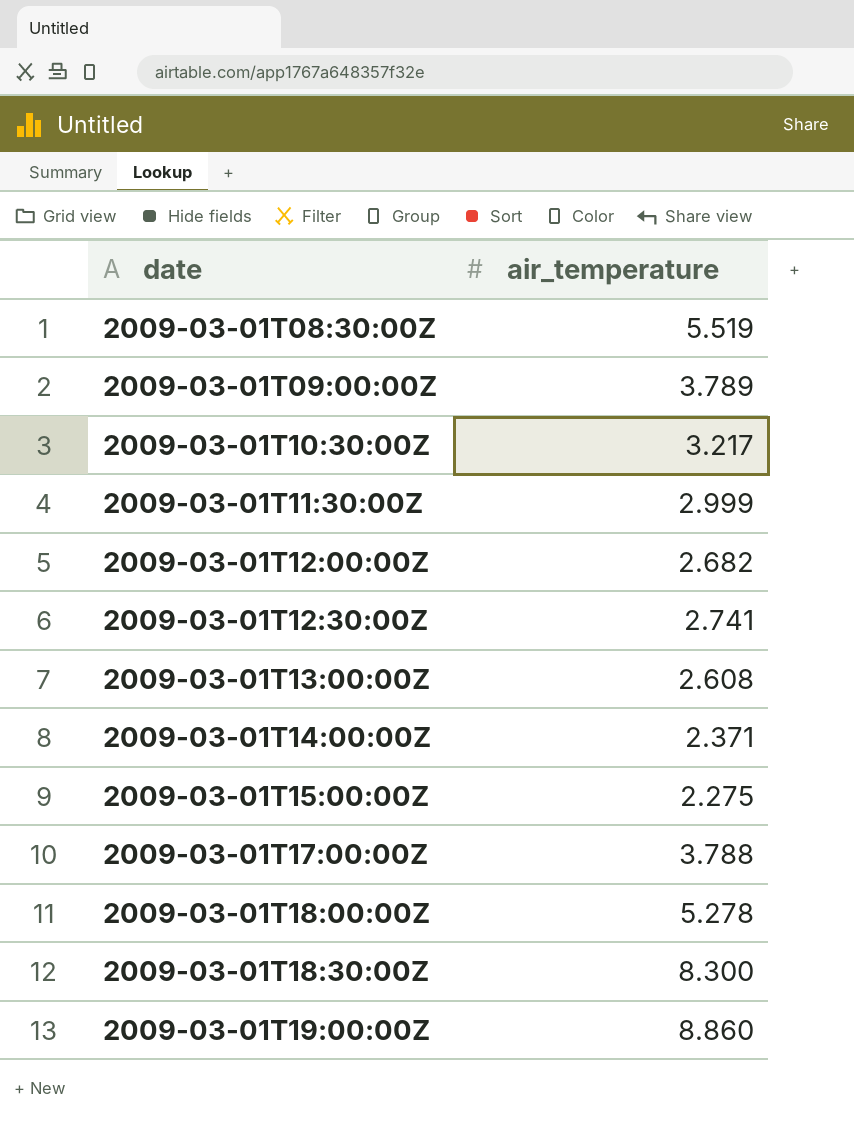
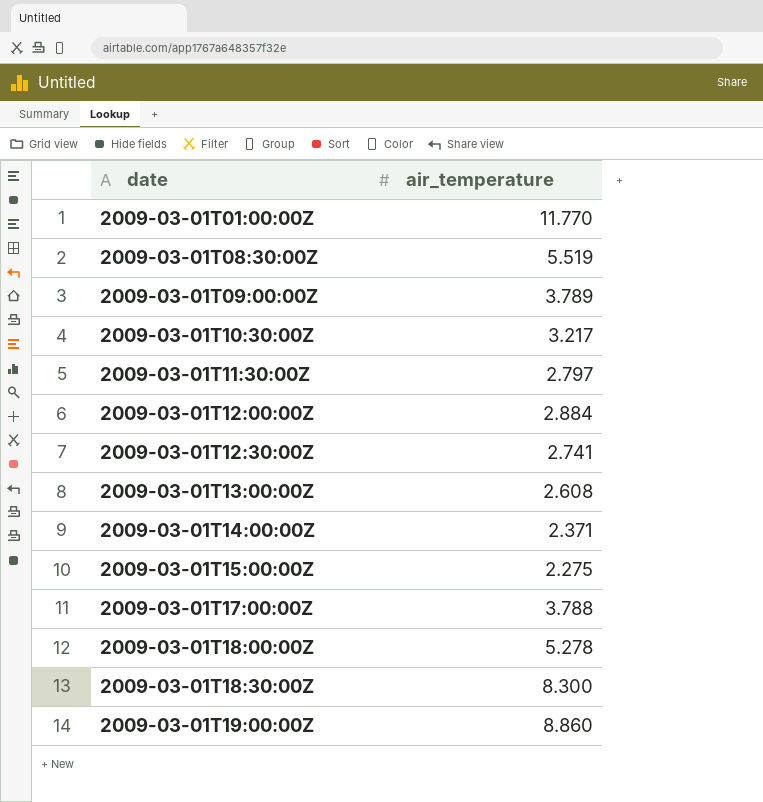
row 2009-03-01T01:00:00Z: none -> 11.770
2009-03-01T11:30:00Z | air_temperature: 2.999 -> 2.797
2009-03-01T12:00:00Z | air_temperature: 2.682 -> 2.884

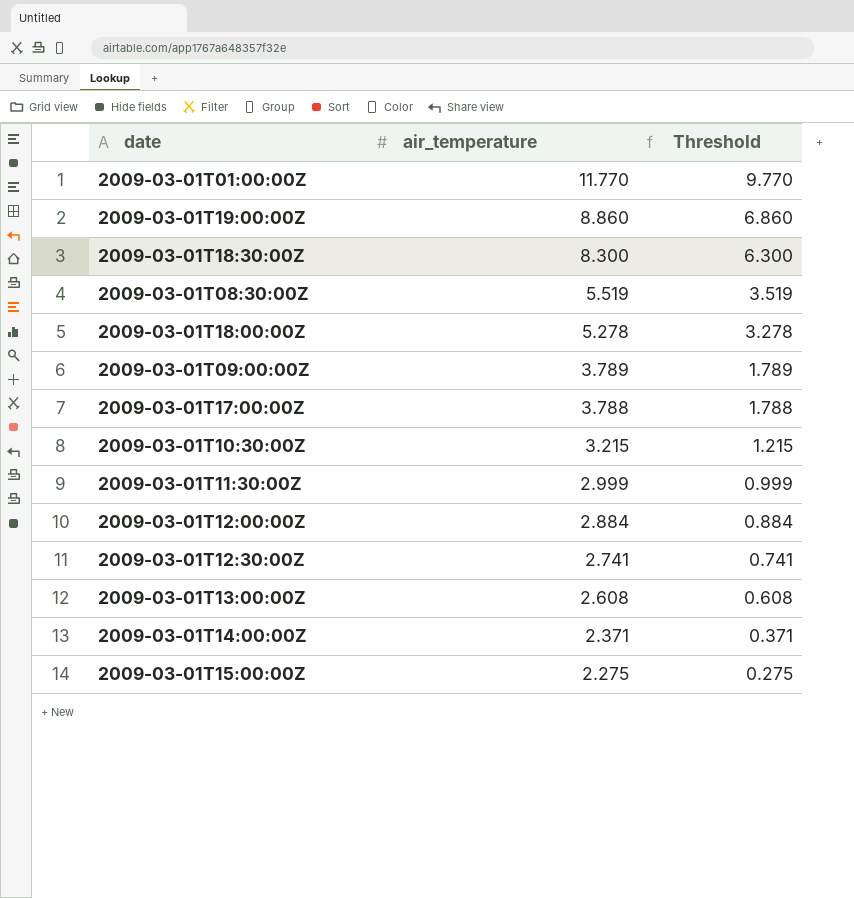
row order: date ascending -> air_temperature descending
column Threshold | formula: none -> [air_temperature] - 2
2009-03-01T10:30:00Z | air_temperature: 3.217 -> 3.215
2009-03-01T11:30:00Z | air_temperature: 2.797 -> 2.999

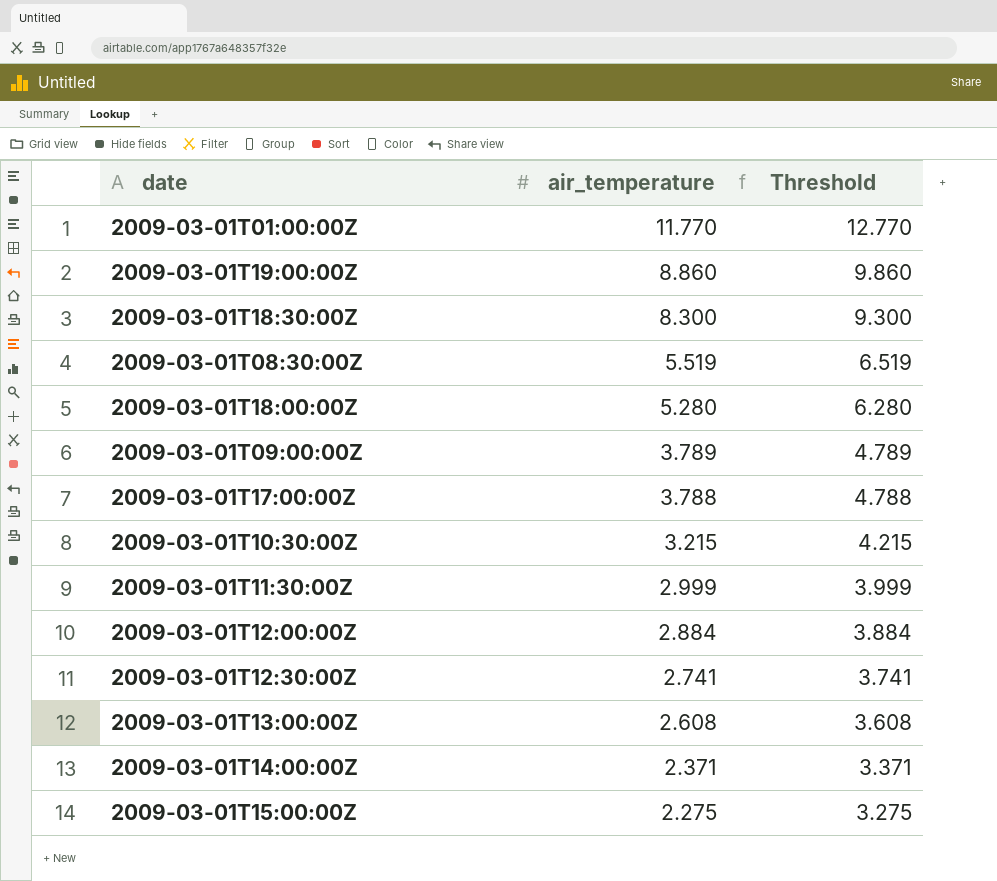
column Threshold | formula: [air_temperature] - 2 -> [air_temperature] + 1
2009-03-01T18:00:00Z | air_temperature: 5.278 -> 5.280

